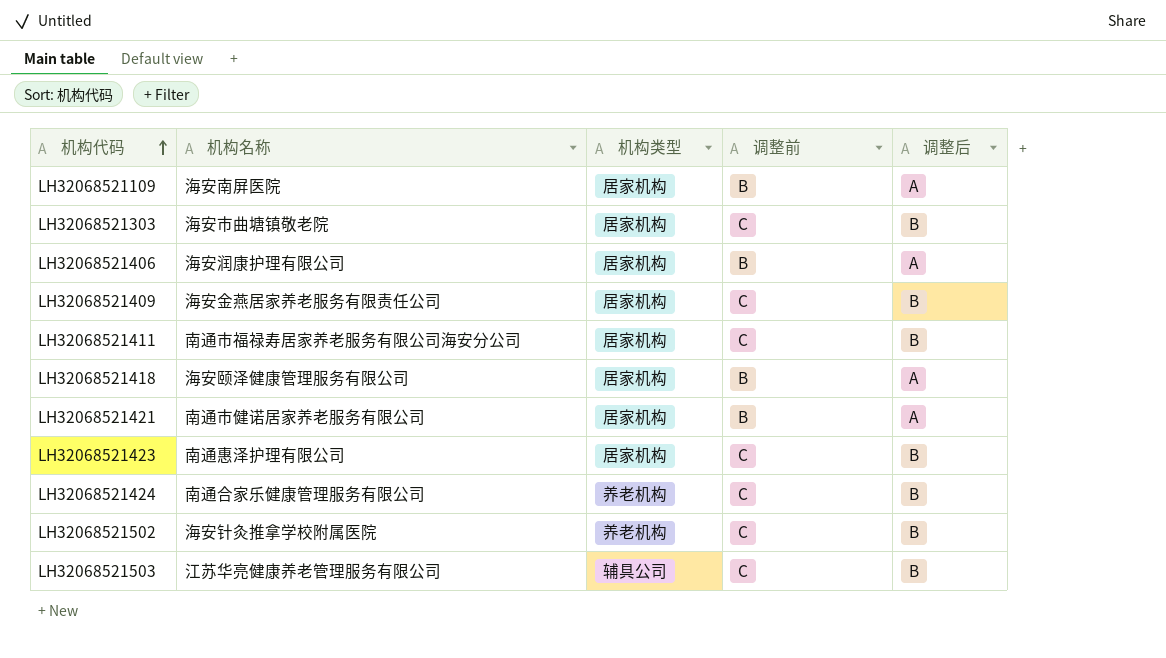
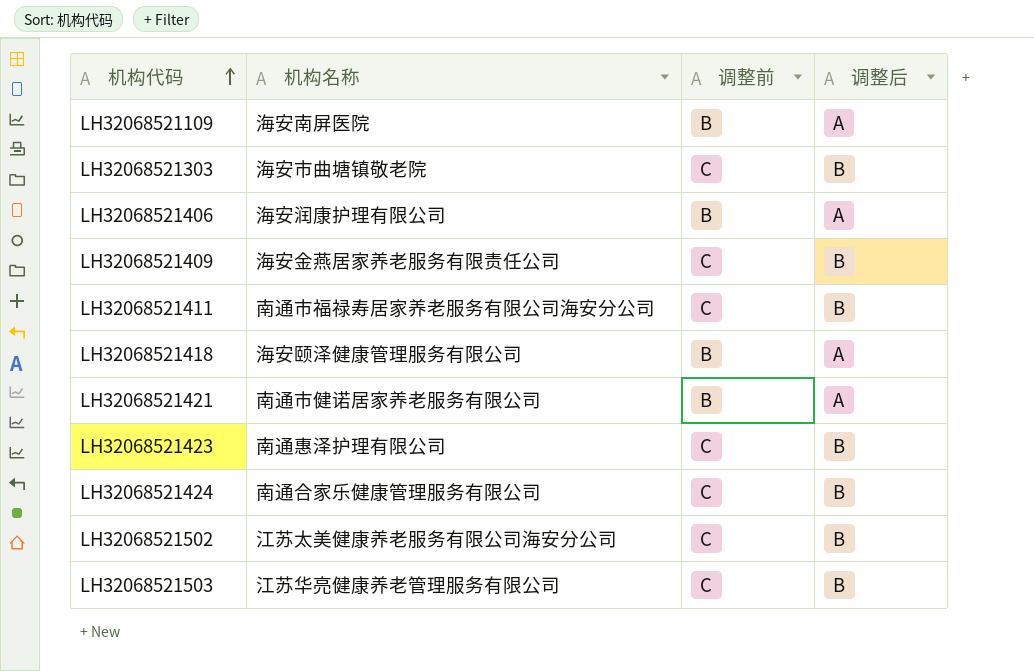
column 机构类型 | position: 3 -> none
LH32068521502 | 机构名称: 海安针灸推拿学校附属医院 -> 江苏太美健康养老服务有限公司海安分公司

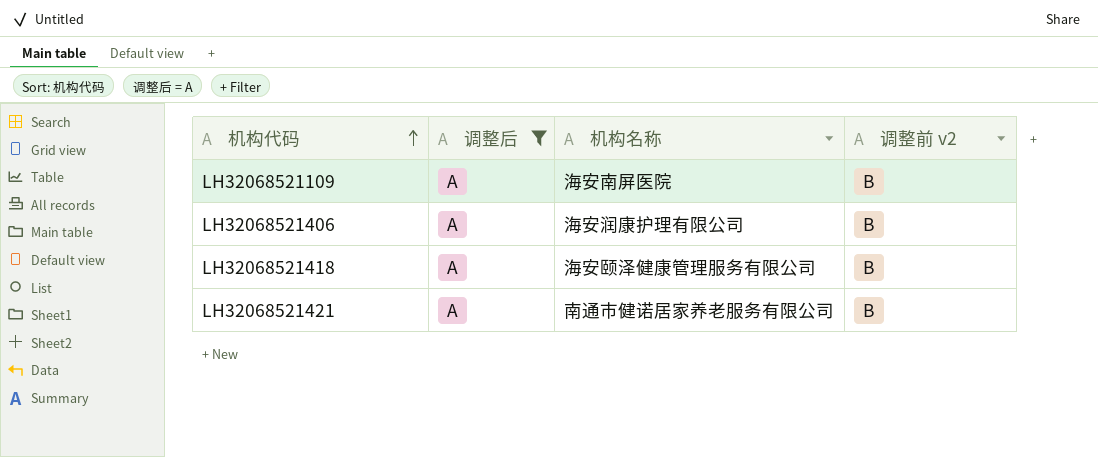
filter: none -> 调整后 = A
column 调整后 | position: 4 -> 2
column name: 调整前 -> 调整前 v2

